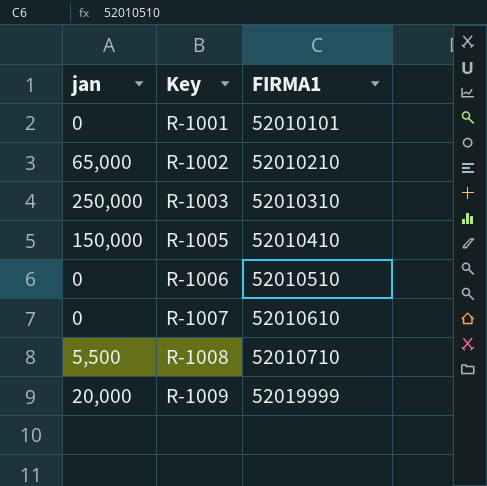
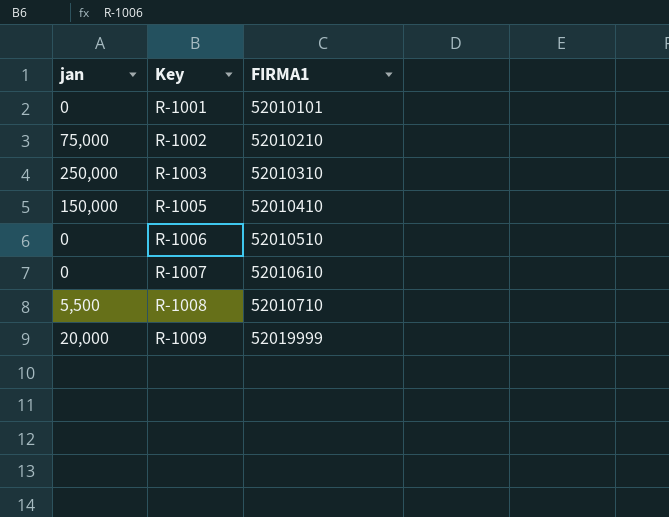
R-1002 | jan: 65,000 -> 75,000

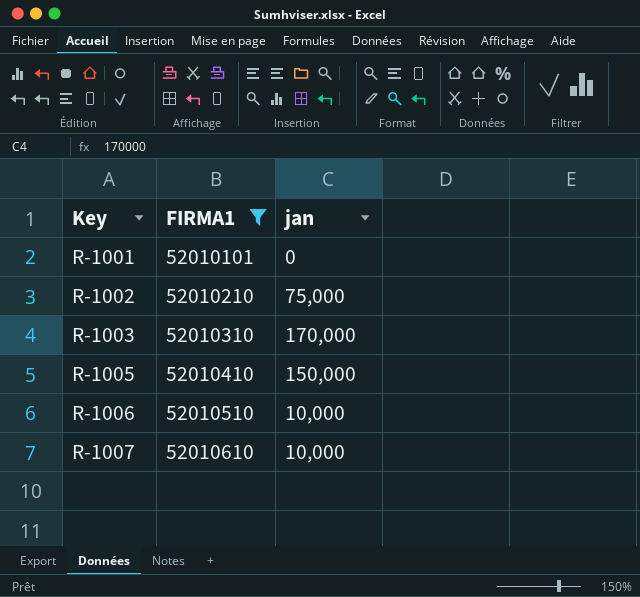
filter: none -> FIRMA1 <= 52010610
column jan | position: 1 -> 3
R-1003 | jan: 250,000 -> 170,000
R-1006 | jan: 0 -> 10,000
R-1007 | jan: 0 -> 10,000

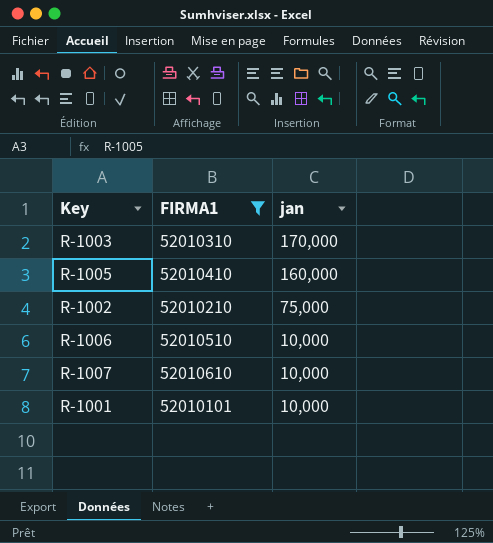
row order: Key ascending -> jan descending
R-1005 | jan: 150,000 -> 160,000
R-1001 | jan: 0 -> 10,000

